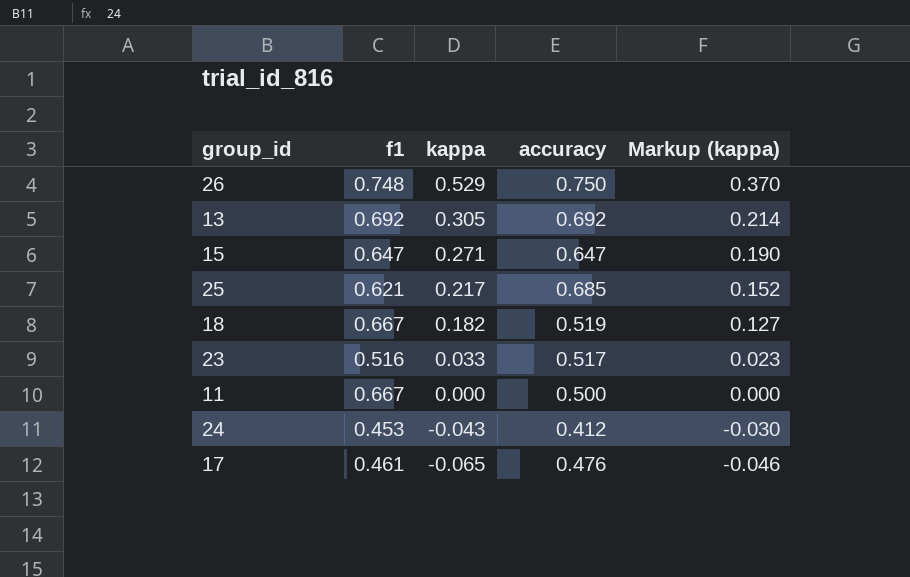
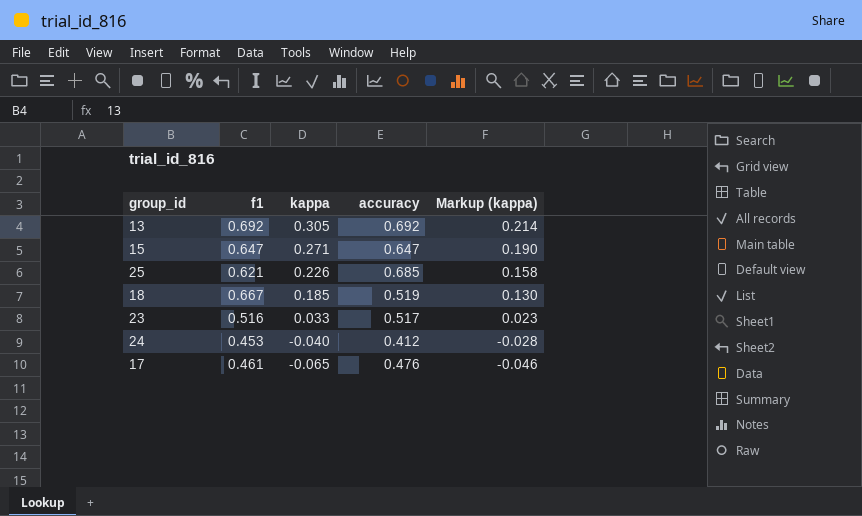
row 26: 0.748 | 0.529 | 0.750 | 0.370 -> none
row 11: 0.667 | 0.000 | 0.500 | 0.000 -> none
25 | kappa: 0.217 -> 0.226
25 | Markup (kappa): 0.152 -> 0.158
18 | kappa: 0.182 -> 0.185
18 | Markup (kappa): 0.127 -> 0.130
24 | kappa: -0.043 -> -0.040
24 | Markup (kappa): -0.030 -> -0.028

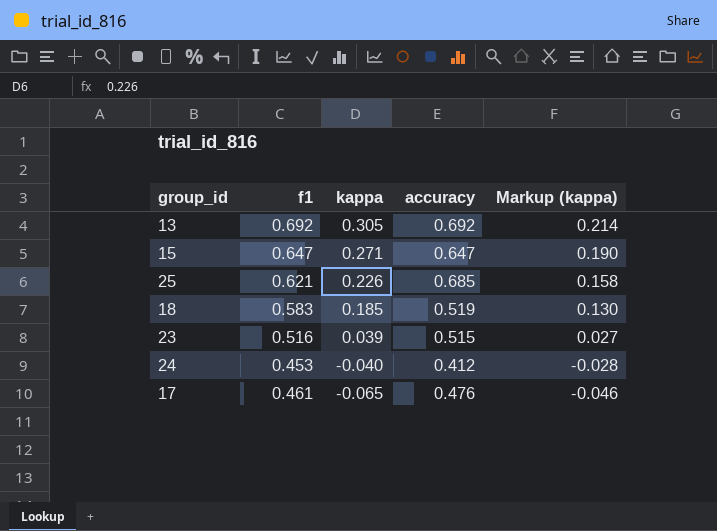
18 | f1: 0.667 -> 0.583
23 | kappa: 0.033 -> 0.039
23 | accuracy: 0.517 -> 0.515
23 | Markup (kappa): 0.023 -> 0.027

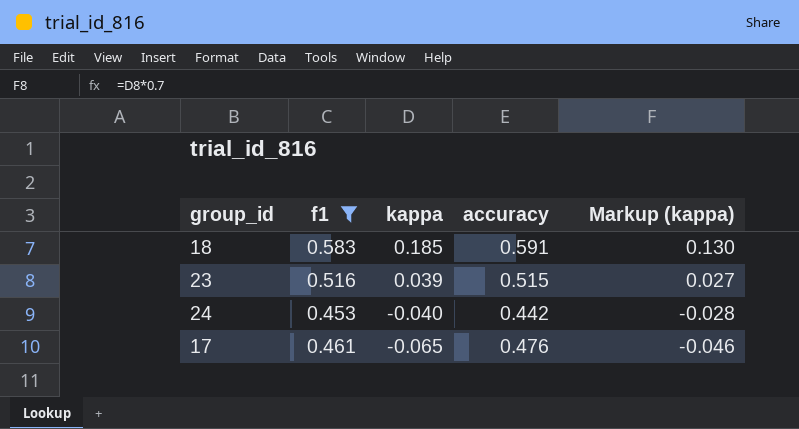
filter: none -> f1 <= 0.583
18 | accuracy: 0.519 -> 0.591
24 | accuracy: 0.412 -> 0.442

